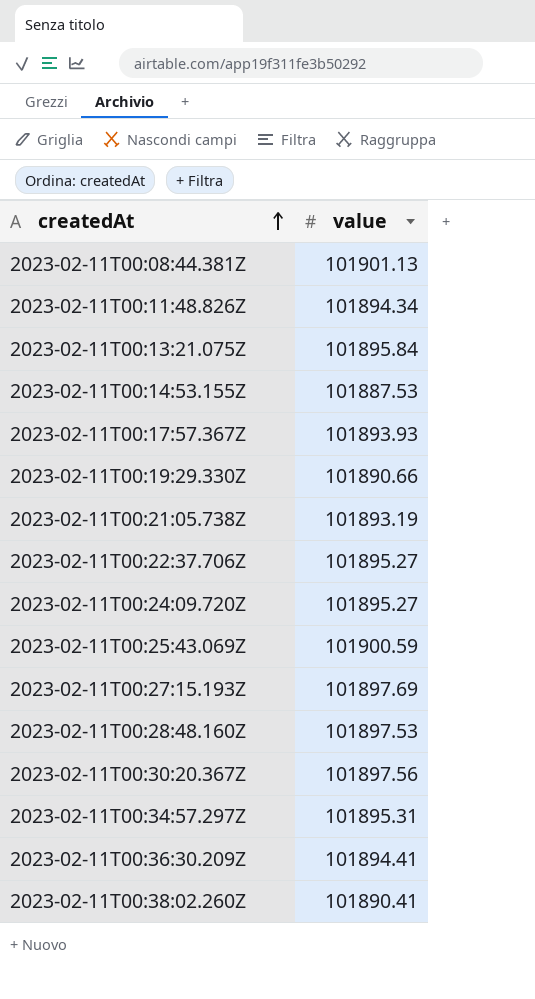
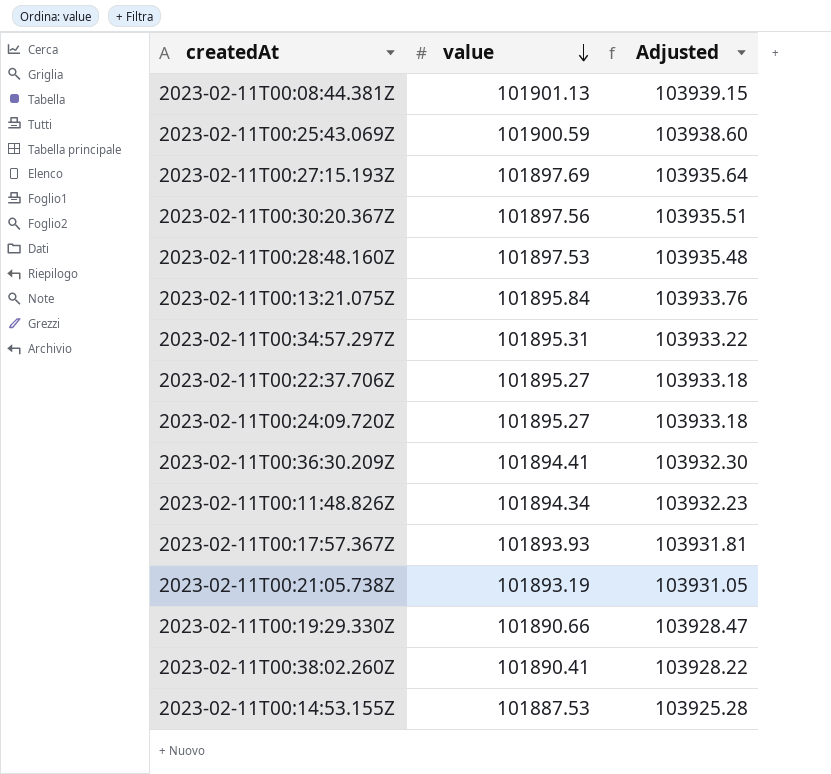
row order: createdAt ascending -> value descending
column Adjusted | formula: none -> [value] * 1.02

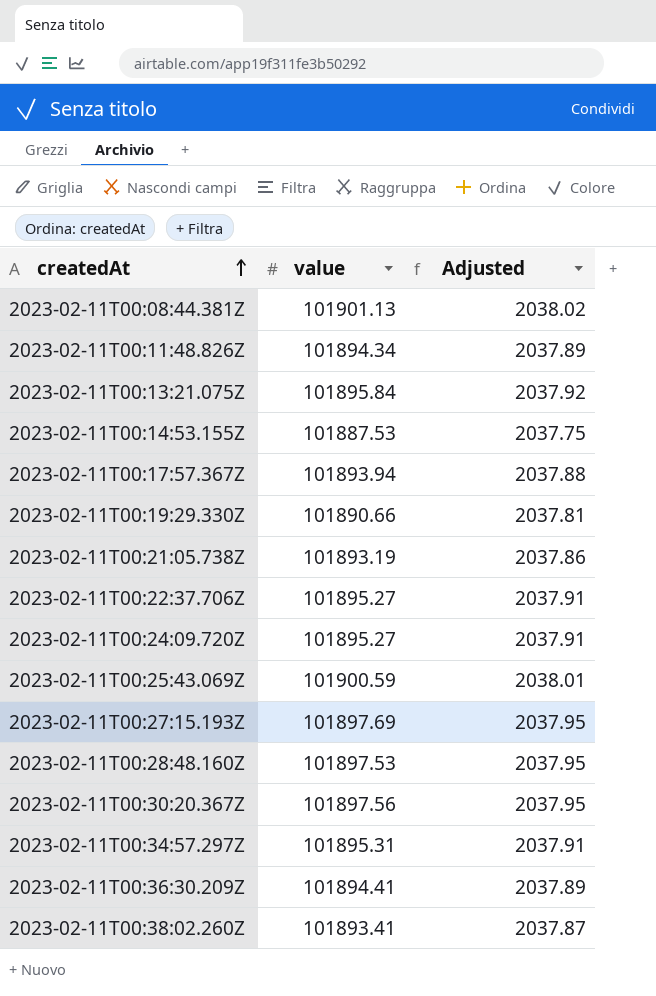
row order: value descending -> createdAt ascending
column Adjusted | formula: [value] * 1.02 -> [value] * 0.02
2023-02-11T00:17:57.367Z | value: 101893.93 -> 101893.94
2023-02-11T00:38:02.260Z | value: 101890.41 -> 101893.41

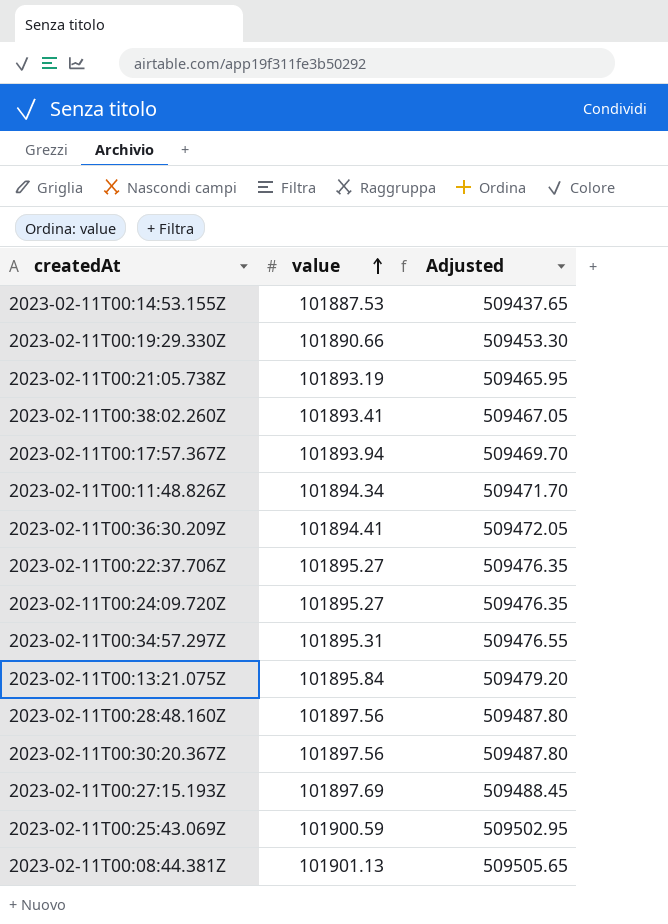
row order: createdAt ascending -> value ascending
column Adjusted | formula: [value] * 0.02 -> [value] * 5
2023-02-11T00:28:48.160Z | value: 101897.53 -> 101897.56

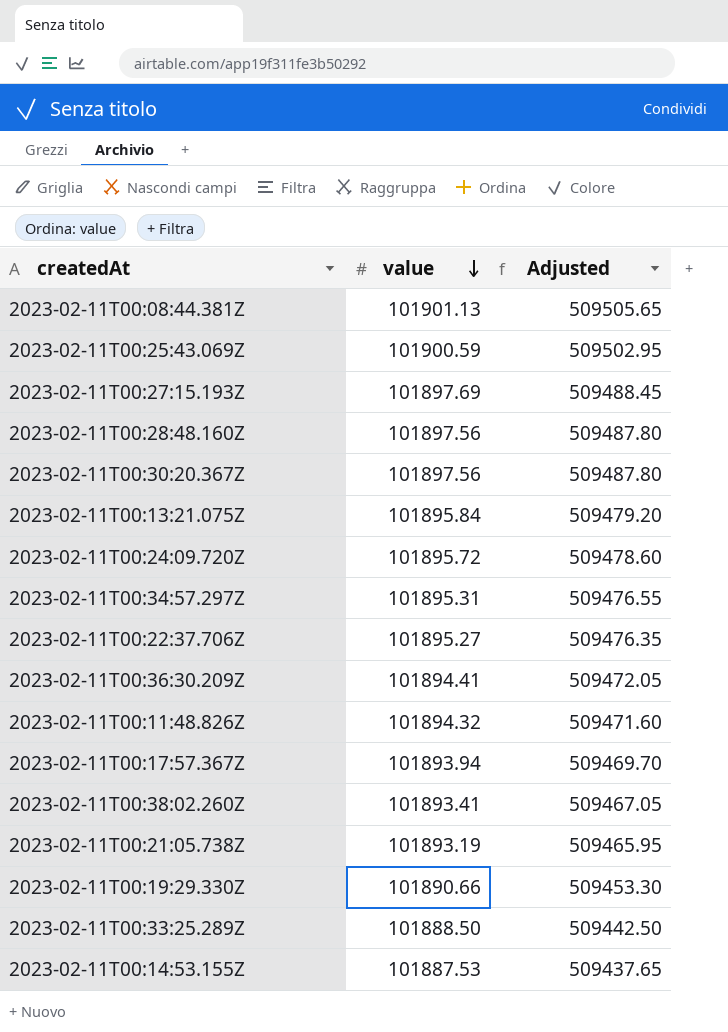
row order: value ascending -> value descending
2023-02-11T00:24:09.720Z | value: 101895.27 -> 101895.72
2023-02-11T00:24:09.720Z | Adjusted: 509476.35 -> 509478.60
2023-02-11T00:11:48.826Z | value: 101894.34 -> 101894.32
2023-02-11T00:11:48.826Z | Adjusted: 509471.70 -> 509471.60
row 2023-02-11T00:33:25.289Z: none -> 101888.50 | 509442.50

